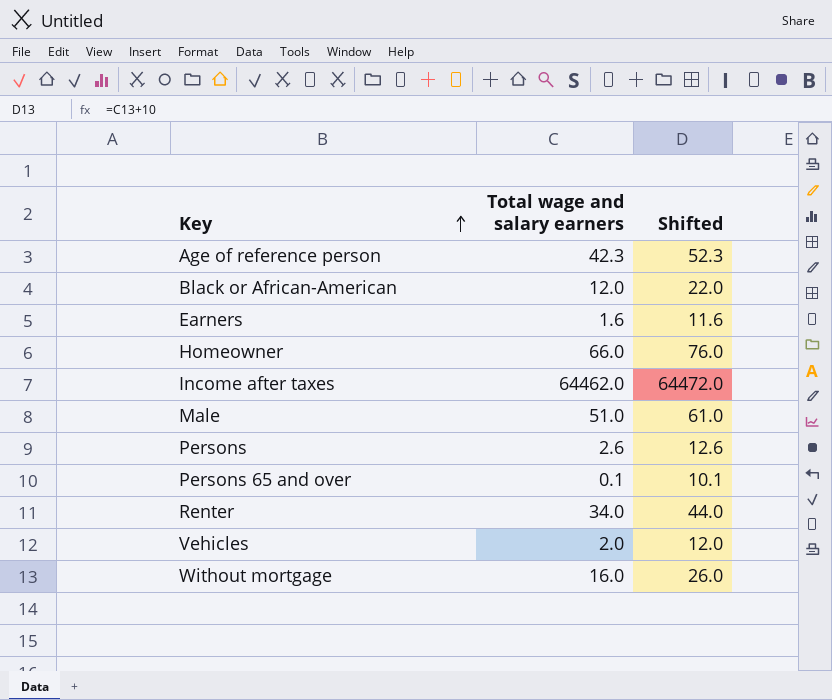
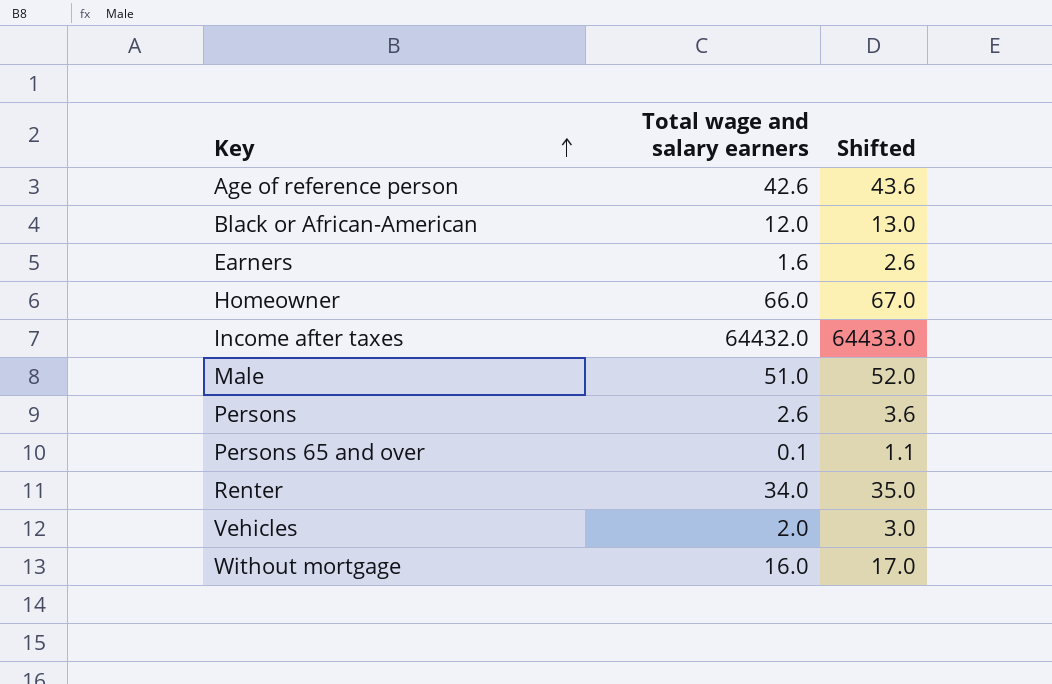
column Shifted | formula: [Total wage and salary earners] + 10 -> [Total wage and salary earners] + 1
Age of reference person | Total wage and salary earners: 42.3 -> 42.6
Income after taxes | Total wage and salary earners: 64462.0 -> 64432.0

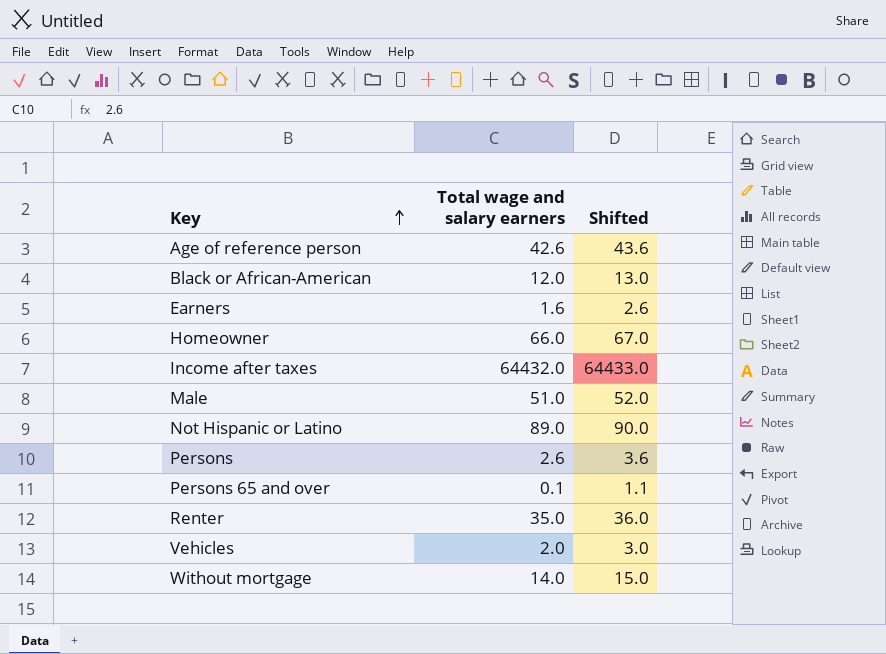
row Not Hispanic or Latino: none -> 89.0 | 90.0
Renter | Total wage and salary earners: 34.0 -> 35.0
Renter | Shifted: 35.0 -> 36.0
Without mortgage | Total wage and salary earners: 16.0 -> 14.0
Without mortgage | Shifted: 17.0 -> 15.0

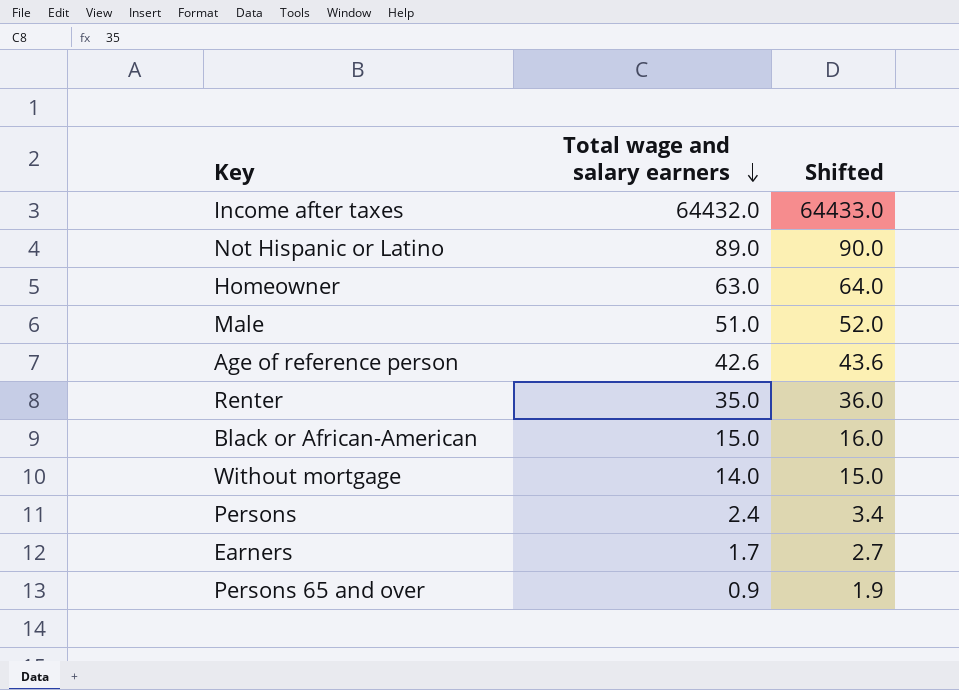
row order: Key ascending -> Total wage and salary earners descending
row Vehicles: 2.0 | 3.0 -> none
Homeowner | Total wage and salary earners: 66.0 -> 63.0
Homeowner | Shifted: 67.0 -> 64.0
Black or African-American | Total wage and salary earners: 12.0 -> 15.0
Black or African-American | Shifted: 13.0 -> 16.0
Persons | Total wage and salary earners: 2.6 -> 2.4
Persons | Shifted: 3.6 -> 3.4
Earners | Total wage and salary earners: 1.6 -> 1.7
Earners | Shifted: 2.6 -> 2.7
Persons 65 and over | Total wage and salary earners: 0.1 -> 0.9
Persons 65 and over | Shifted: 1.1 -> 1.9

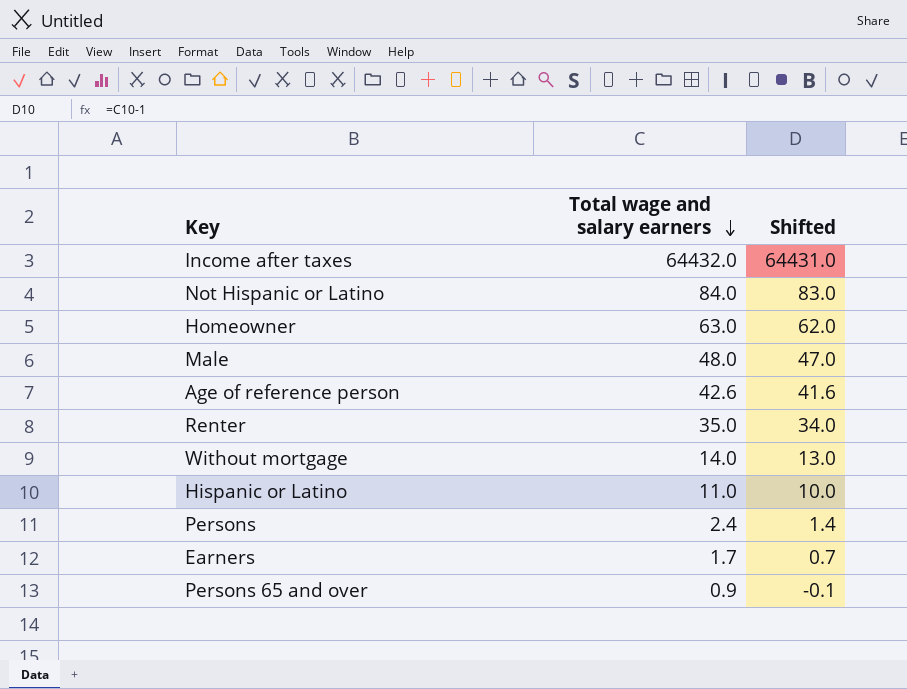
column Shifted | formula: [Total wage and salary earners] + 1 -> [Total wage and salary earners] - 1
row Black or African-American: 15.0 | 16.0 -> none
Not Hispanic or Latino | Total wage and salary earners: 89.0 -> 84.0
Male | Total wage and salary earners: 51.0 -> 48.0
row Hispanic or Latino: none -> 11.0 | 10.0

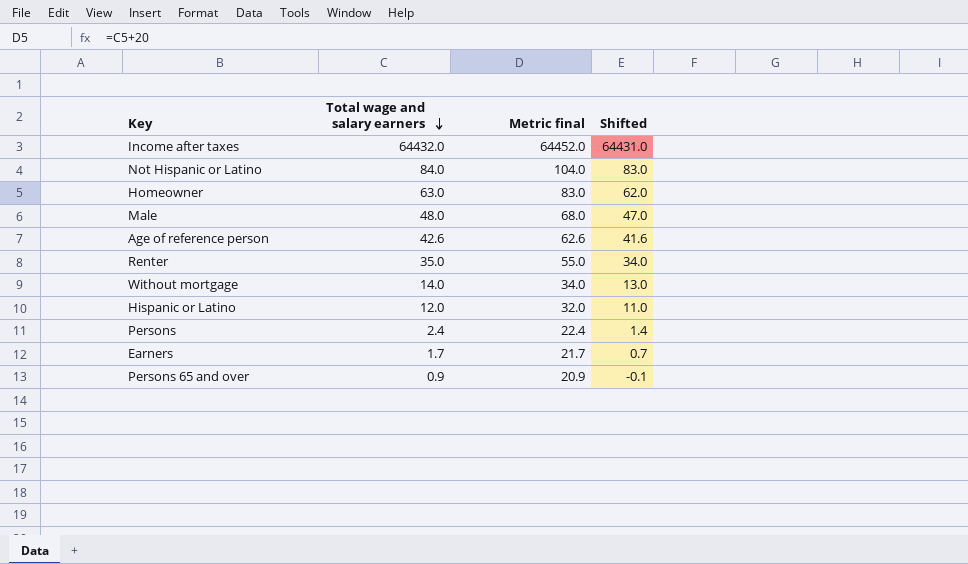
column Metric final | formula: none -> [Total wage and salary earners] + 20
Hispanic or Latino | Total wage and salary earners: 11.0 -> 12.0
Hispanic or Latino | Shifted: 10.0 -> 11.0

